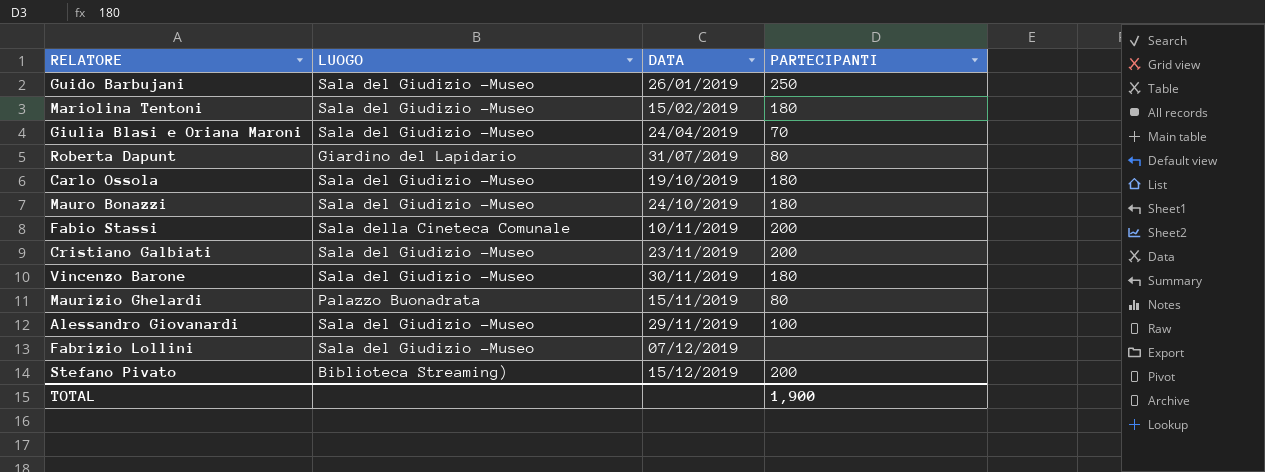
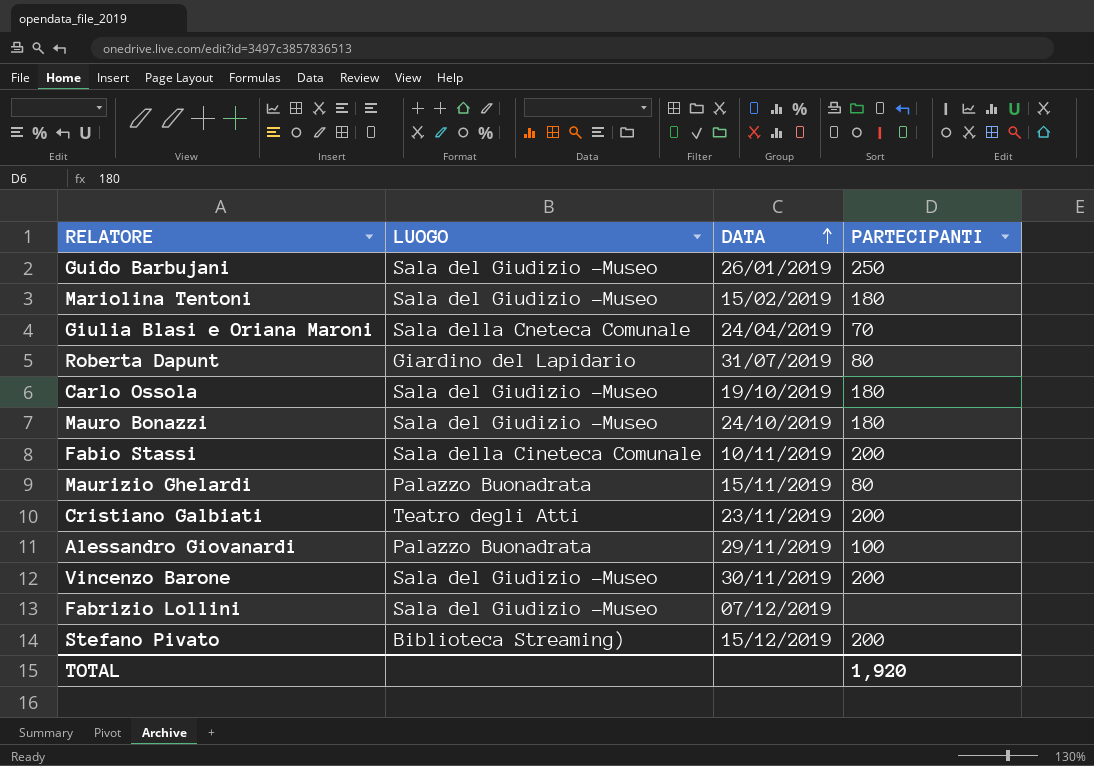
row order: none -> DATA ascending
Giulia Blasi e Oriana Maroni | LUOGO: Sala del Giudizio -Museo -> Sala della Cneteca Comunale
Cristiano Galbiati | LUOGO: Sala del Giudizio -Museo -> Teatro degli Atti
Alessandro Giovanardi | LUOGO: Sala del Giudizio -Museo -> Palazzo Buonadrata
Vincenzo Barone | PARTECIPANTI: 180 -> 200
TOTAL | PARTECIPANTI: 1,900 -> 1,920

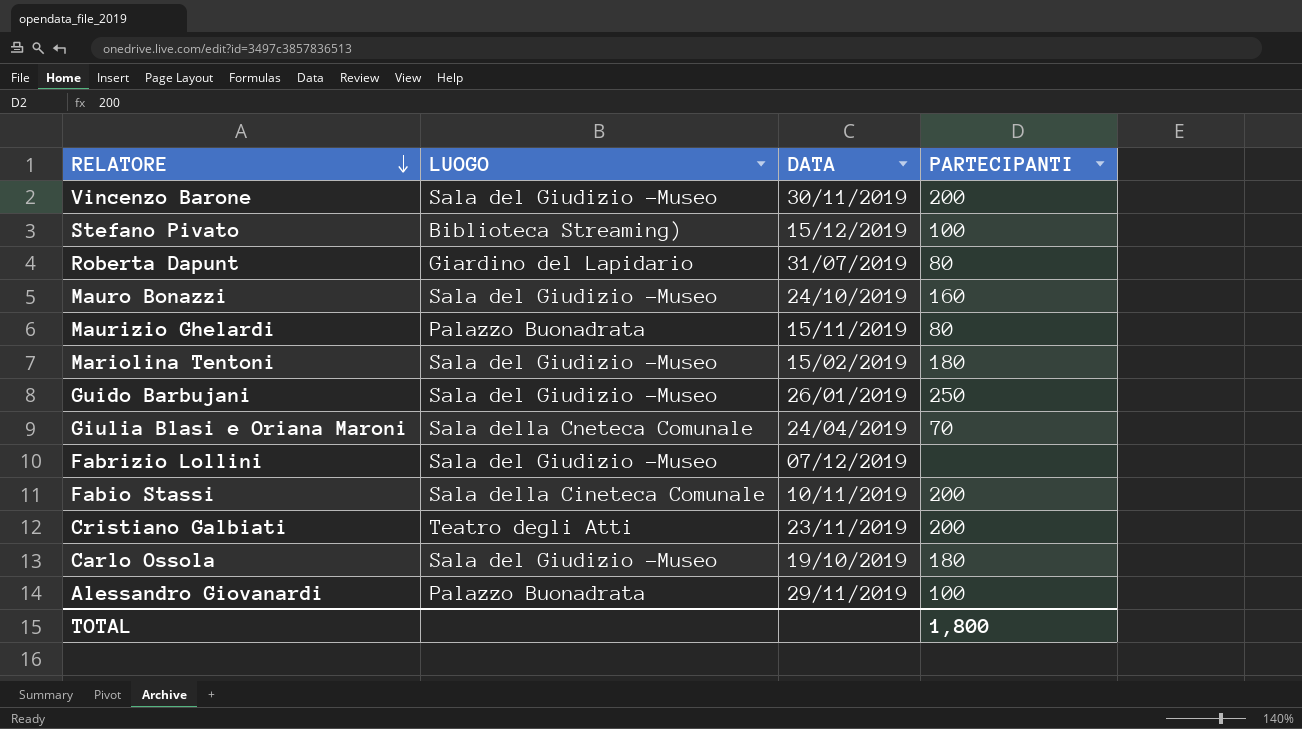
row order: DATA ascending -> RELATORE descending
Stefano Pivato | PARTECIPANTI: 200 -> 100
Mauro Bonazzi | PARTECIPANTI: 180 -> 160
TOTAL | PARTECIPANTI: 1,920 -> 1,800

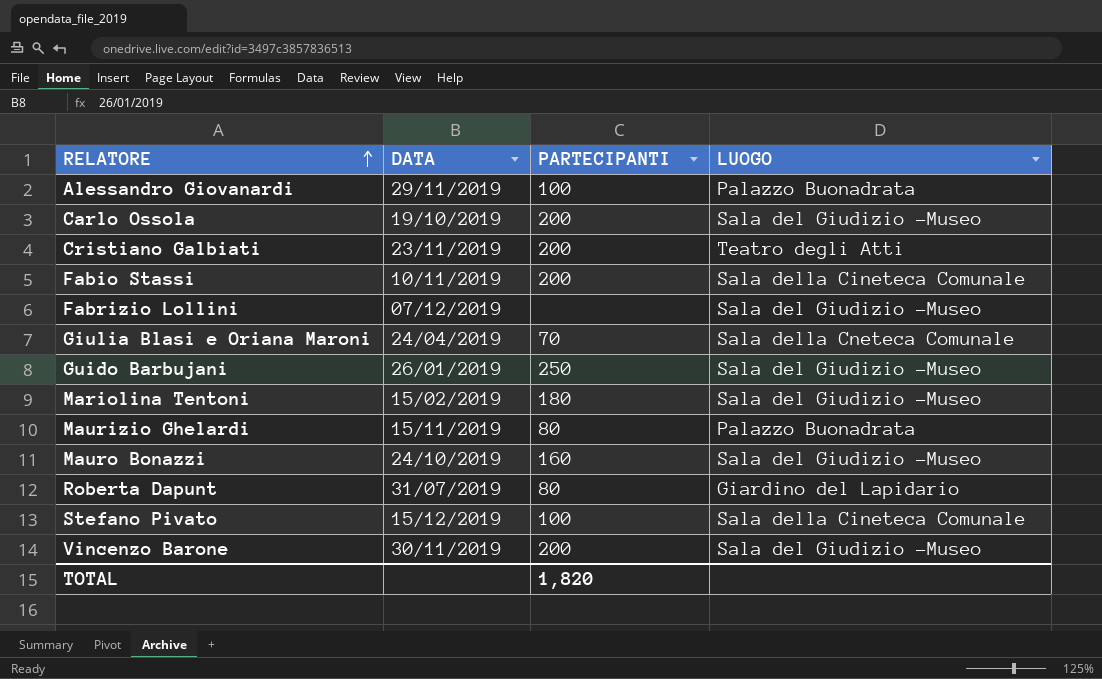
row order: RELATORE descending -> RELATORE ascending
column LUOGO | position: 2 -> 4
Carlo Ossola | PARTECIPANTI: 180 -> 200
Stefano Pivato | LUOGO: Biblioteca Streaming) -> Sala della Cineteca Comunale
TOTAL | PARTECIPANTI: 1,800 -> 1,820

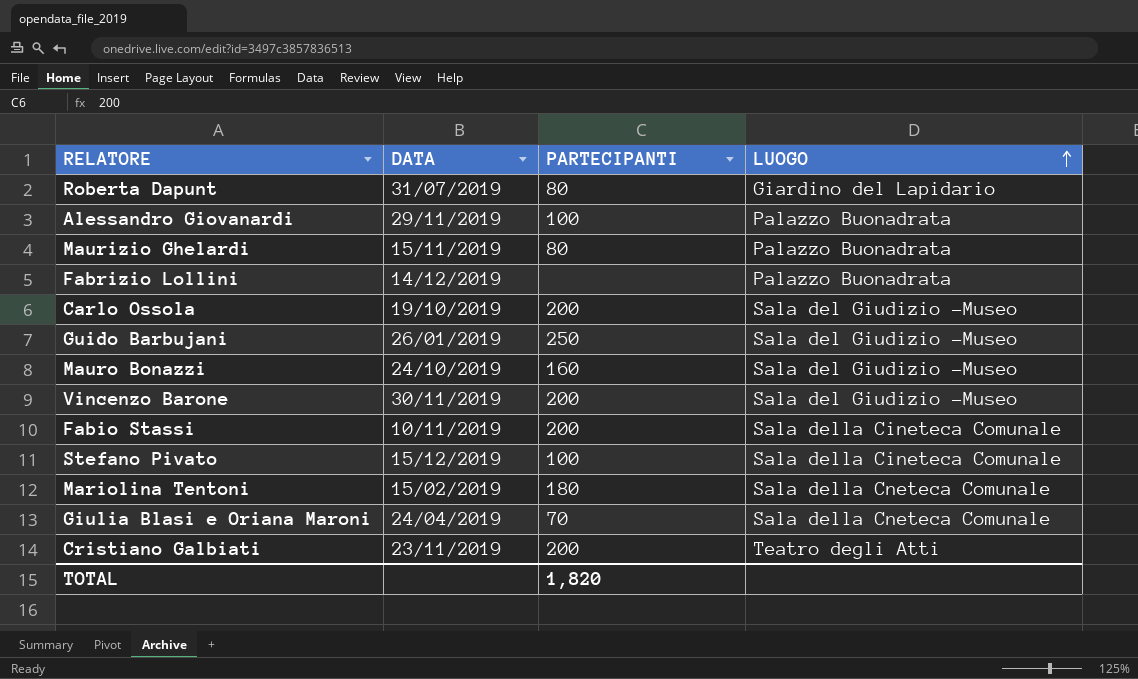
row order: RELATORE ascending -> LUOGO ascending
Fabrizio Lollini | DATA: 07/12/2019 -> 14/12/2019
Fabrizio Lollini | LUOGO: Sala del Giudizio -Museo -> Palazzo Buonadrata
Mariolina Tentoni | LUOGO: Sala del Giudizio -Museo -> Sala della Cneteca Comunale

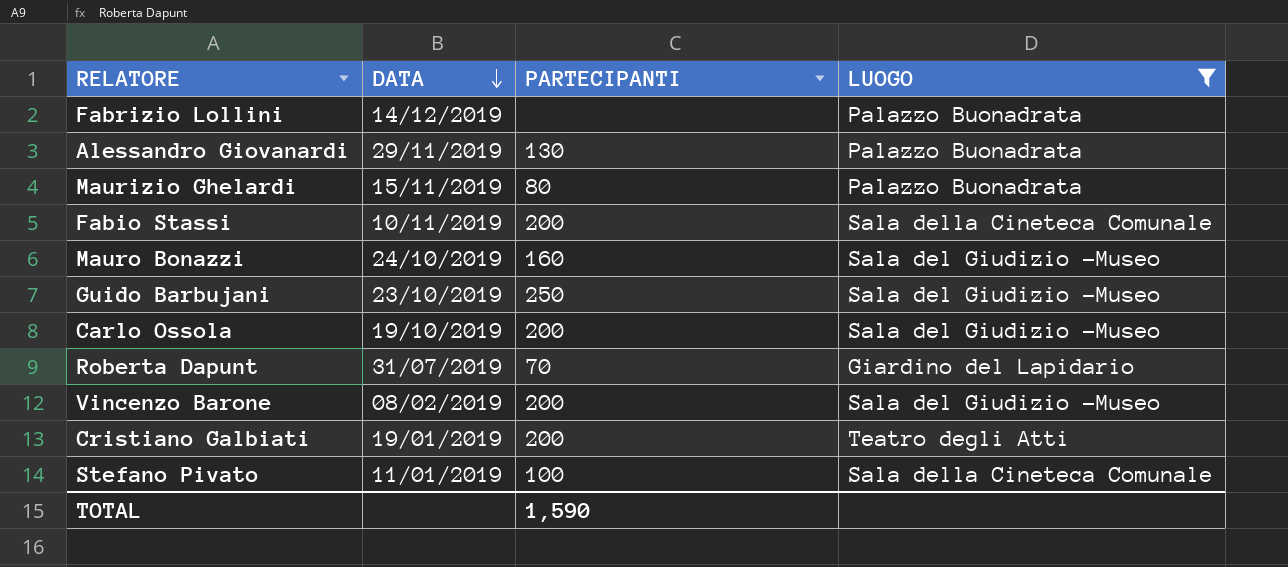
filter: none -> LUOGO != Sala della Cneteca Comunale
row order: LUOGO ascending -> DATA descending
Alessandro Giovanardi | PARTECIPANTI: 100 -> 130
Guido Barbujani | DATA: 26/01/2019 -> 23/10/2019
Roberta Dapunt | PARTECIPANTI: 80 -> 70
Vincenzo Barone | DATA: 30/11/2019 -> 08/02/2019
Cristiano Galbiati | DATA: 23/11/2019 -> 19/01/2019
Stefano Pivato | DATA: 15/12/2019 -> 11/01/2019
TOTAL | PARTECIPANTI: 1,820 -> 1,590

